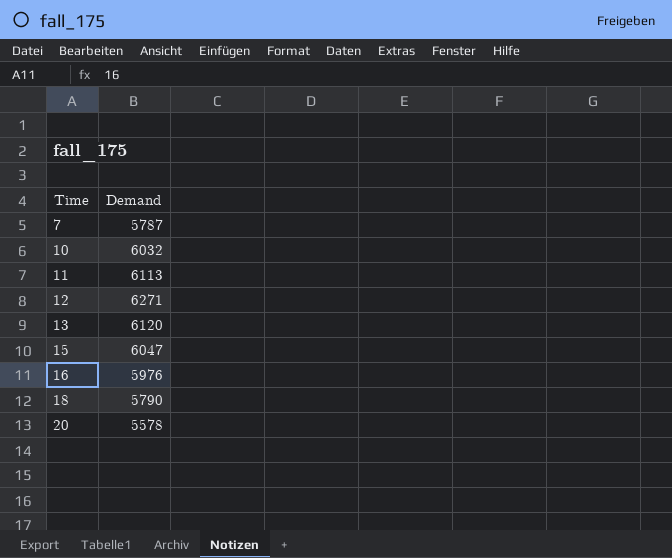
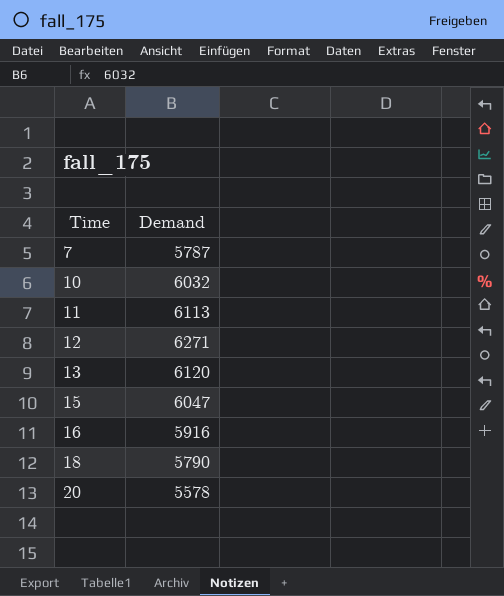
16 | Demand: 5976 -> 5916

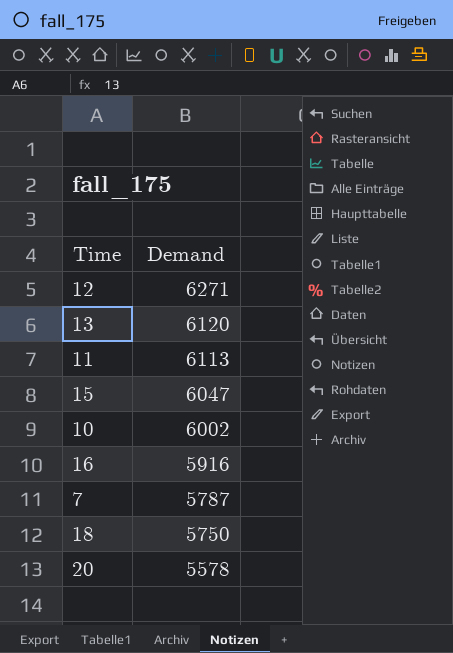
row order: Time ascending -> Demand descending
10 | Demand: 6032 -> 6002
18 | Demand: 5790 -> 5750

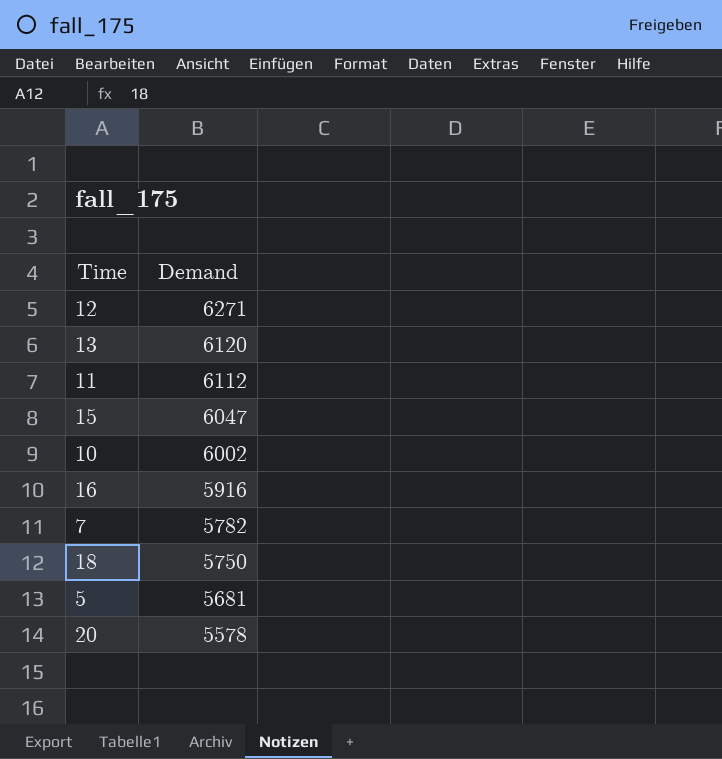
11 | Demand: 6113 -> 6112
7 | Demand: 5787 -> 5782
row 5: none -> 5681

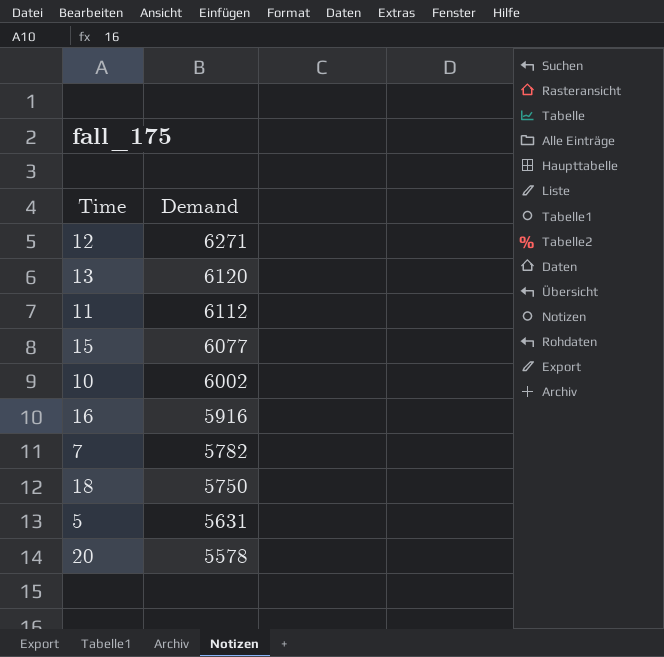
15 | Demand: 6047 -> 6077
5 | Demand: 5681 -> 5631

